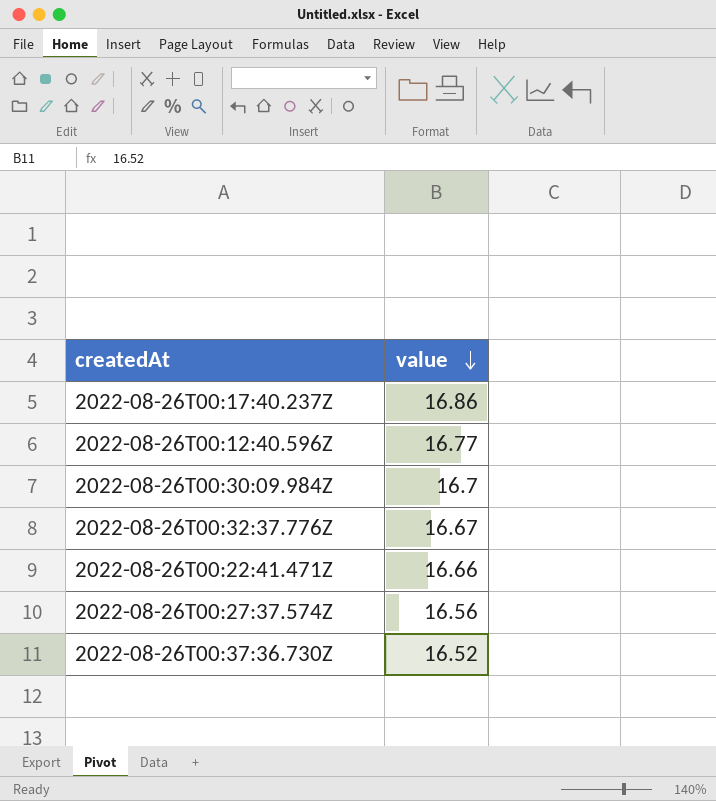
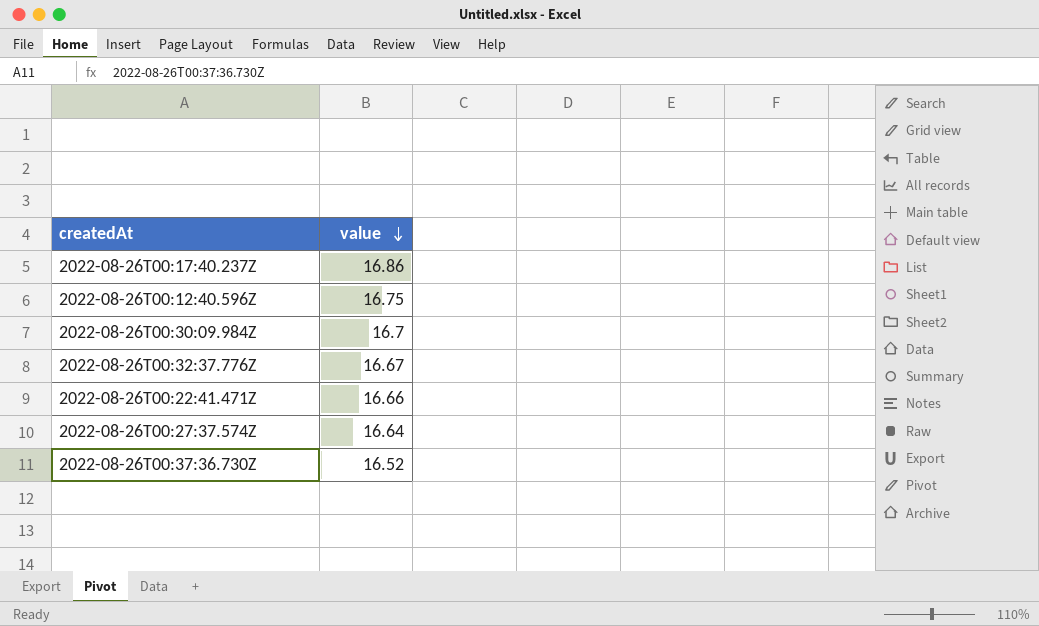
2022-08-26T00:12:40.596Z | value: 16.77 -> 16.75
2022-08-26T00:27:37.574Z | value: 16.56 -> 16.64

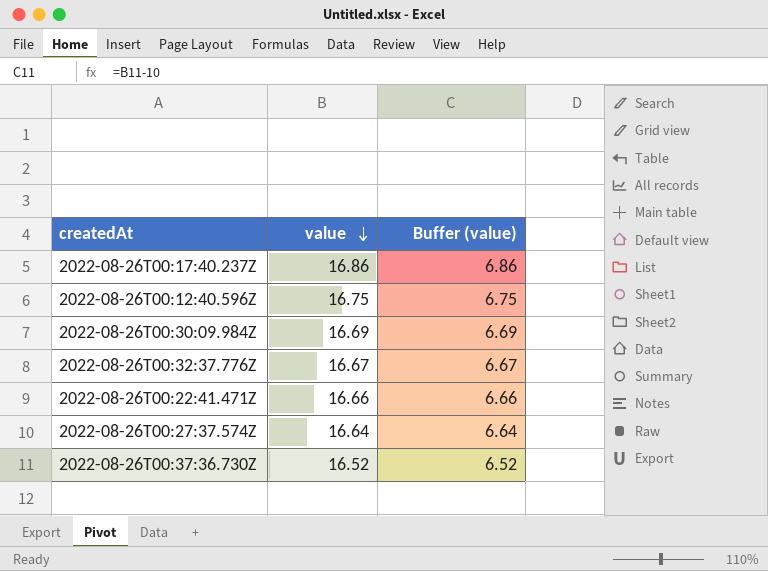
column Buffer (value) | formula: none -> [value] - 10
2022-08-26T00:30:09.984Z | value: 16.7 -> 16.69

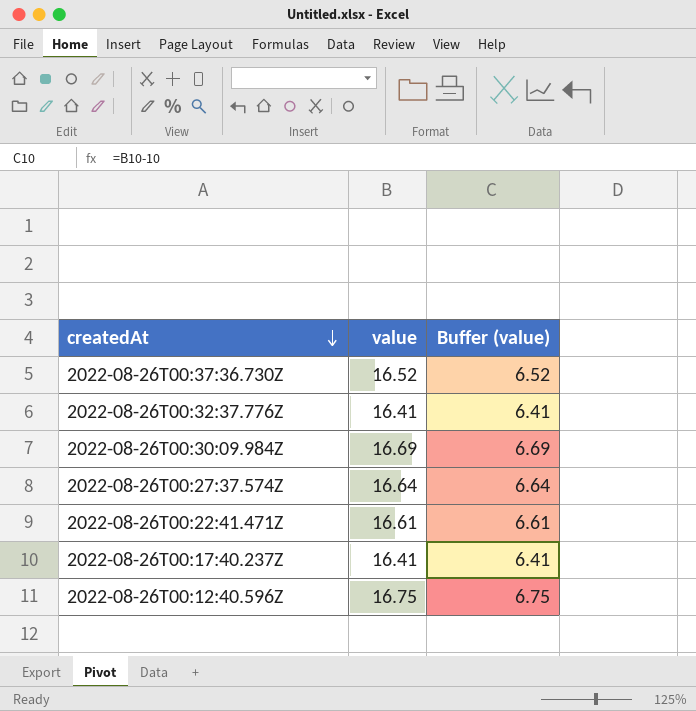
row order: value descending -> createdAt descending
2022-08-26T00:32:37.776Z | value: 16.67 -> 16.41
2022-08-26T00:32:37.776Z | Buffer (value): 6.67 -> 6.41
2022-08-26T00:22:41.471Z | value: 16.66 -> 16.61
2022-08-26T00:22:41.471Z | Buffer (value): 6.66 -> 6.61
2022-08-26T00:17:40.237Z | value: 16.86 -> 16.41
2022-08-26T00:17:40.237Z | Buffer (value): 6.86 -> 6.41

